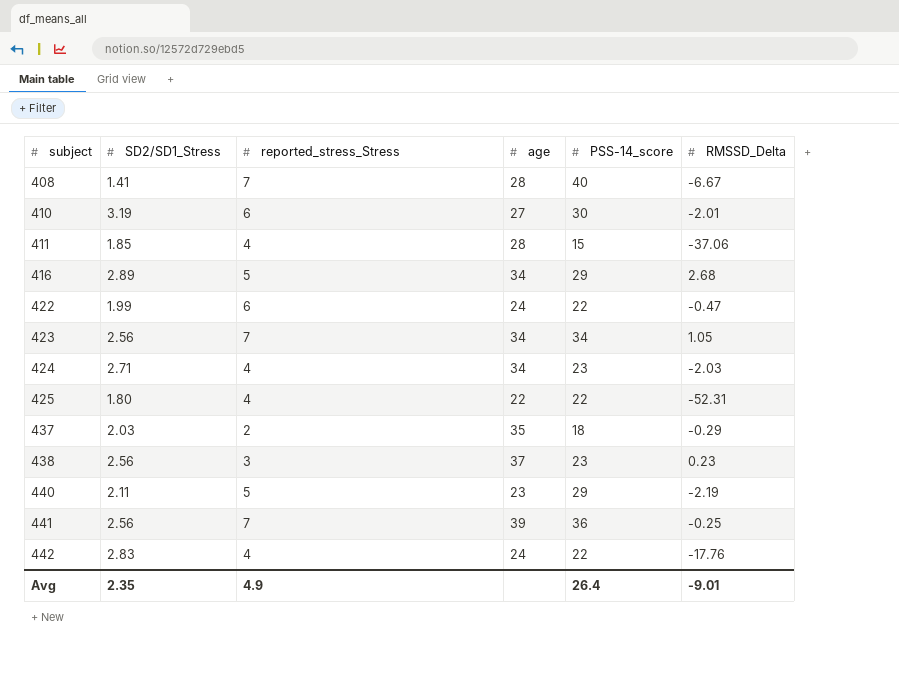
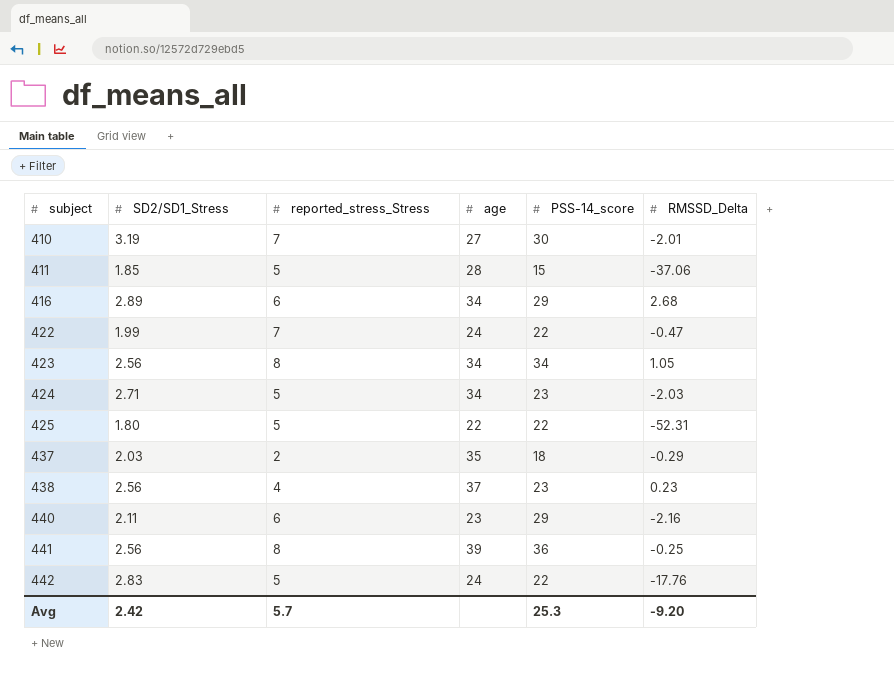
row 408: 1.41 | 7 | 28 | 40 | -6.67 -> none
410 | reported_stress_Stress: 6 -> 7
411 | reported_stress_Stress: 4 -> 5
416 | reported_stress_Stress: 5 -> 6
422 | reported_stress_Stress: 6 -> 7
423 | reported_stress_Stress: 7 -> 8
424 | reported_stress_Stress: 4 -> 5
425 | reported_stress_Stress: 4 -> 5
438 | reported_stress_Stress: 3 -> 4
440 | reported_stress_Stress: 5 -> 6
440 | RMSSD_Delta: -2.19 -> -2.16
441 | reported_stress_Stress: 7 -> 8
442 | reported_stress_Stress: 4 -> 5
Avg | SD2/SD1_Stress: 2.35 -> 2.42
Avg | reported_stress_Stress: 4.9 -> 5.7
Avg | PSS-14_score: 26.4 -> 25.3
Avg | RMSSD_Delta: -9.01 -> -9.20

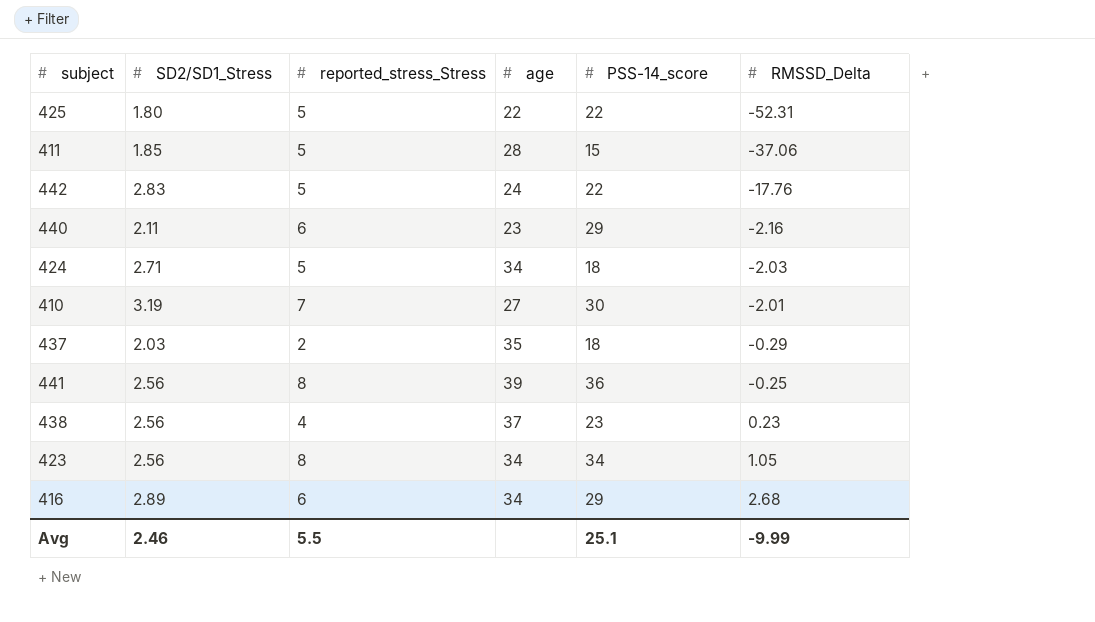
row order: subject ascending -> RMSSD_Delta ascending
row 422: 1.99 | 7 | 24 | 22 | -0.47 -> none
424 | PSS-14_score: 23 -> 18
Avg | SD2/SD1_Stress: 2.42 -> 2.46
Avg | reported_stress_Stress: 5.7 -> 5.5
Avg | PSS-14_score: 25.3 -> 25.1
Avg | RMSSD_Delta: -9.20 -> -9.99

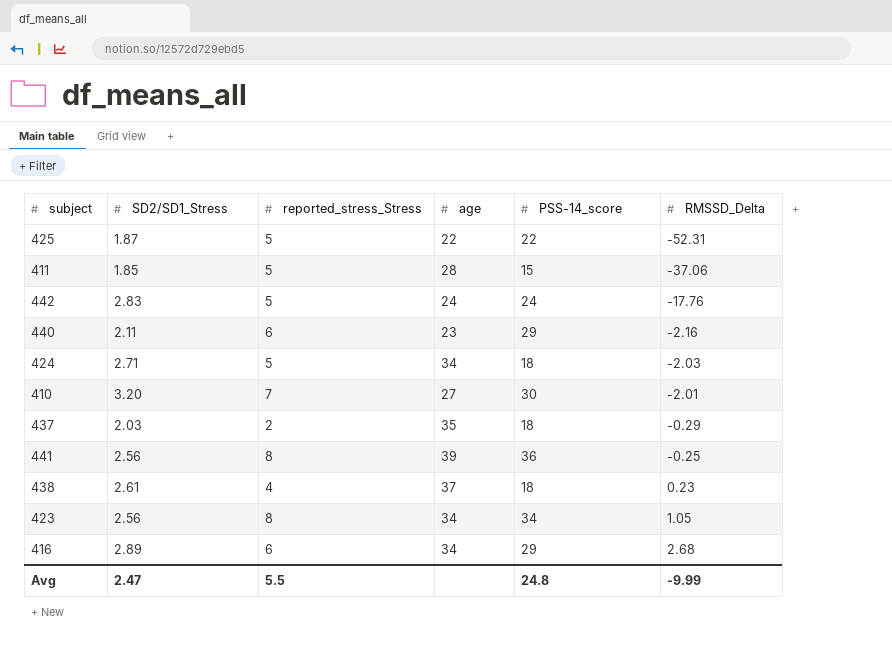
425 | SD2/SD1_Stress: 1.80 -> 1.87
442 | PSS-14_score: 22 -> 24
410 | SD2/SD1_Stress: 3.19 -> 3.20
438 | SD2/SD1_Stress: 2.56 -> 2.61
438 | PSS-14_score: 23 -> 18
Avg | SD2/SD1_Stress: 2.46 -> 2.47
Avg | PSS-14_score: 25.1 -> 24.8

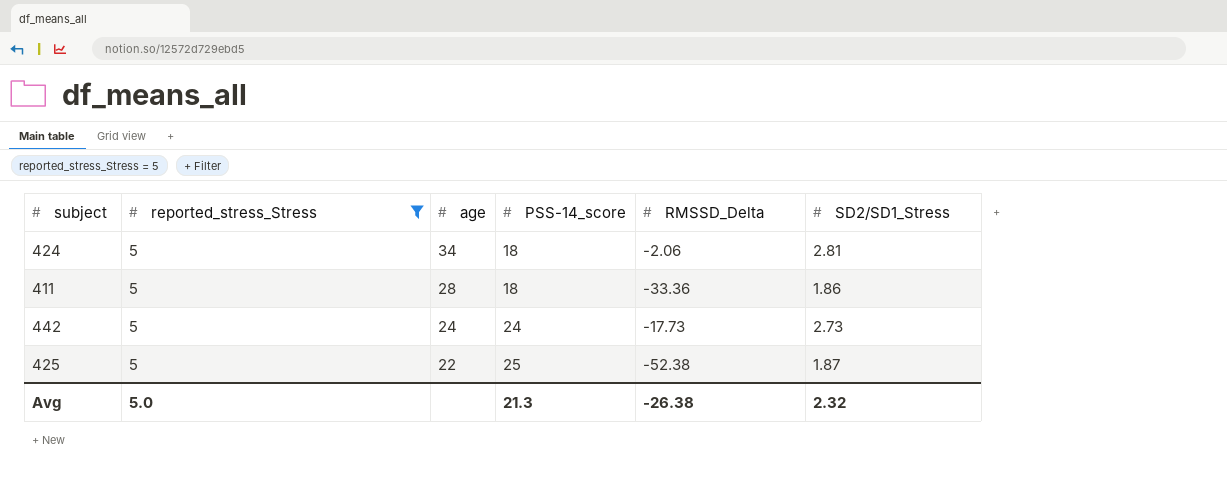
filter: none -> reported_stress_Stress = 5
row order: RMSSD_Delta ascending -> age descending
column SD2/SD1_Stress | position: 2 -> 6
424 | RMSSD_Delta: -2.03 -> -2.06
424 | SD2/SD1_Stress: 2.71 -> 2.81
411 | PSS-14_score: 15 -> 18
411 | RMSSD_Delta: -37.06 -> -33.36
411 | SD2/SD1_Stress: 1.85 -> 1.86
442 | RMSSD_Delta: -17.76 -> -17.73
442 | SD2/SD1_Stress: 2.83 -> 2.73
425 | PSS-14_score: 22 -> 25
425 | RMSSD_Delta: -52.31 -> -52.38
Avg | reported_stress_Stress: 5.5 -> 5.0
Avg | PSS-14_score: 24.8 -> 21.3
Avg | RMSSD_Delta: -9.99 -> -26.38
Avg | SD2/SD1_Stress: 2.47 -> 2.32

